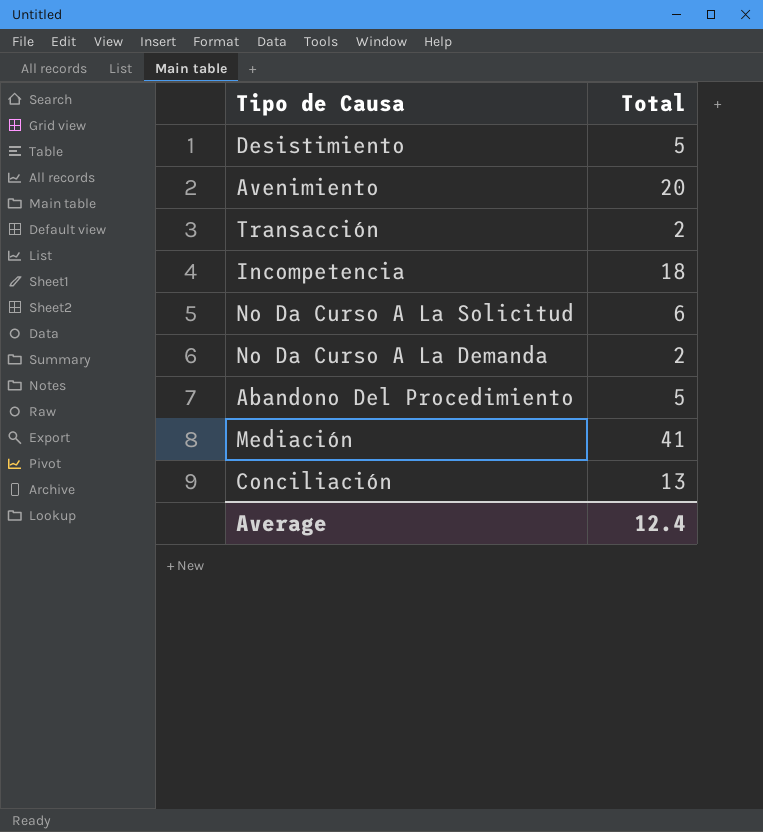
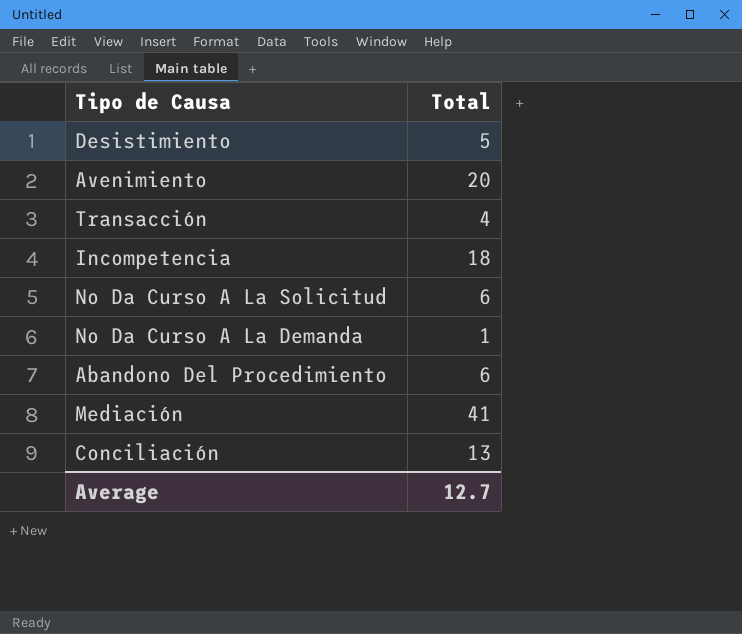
Transacción | Total: 2 -> 4
No Da Curso A La Demanda | Total: 2 -> 1
Abandono Del Procedimiento | Total: 5 -> 6
Average | Total: 12.4 -> 12.7

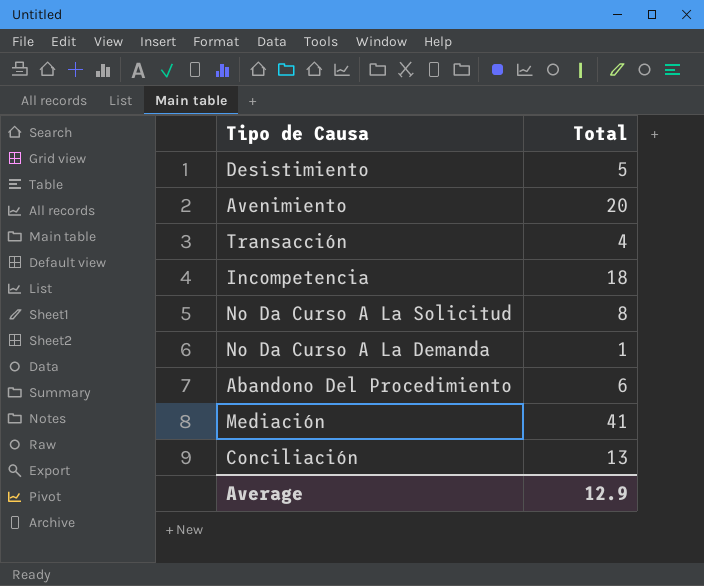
No Da Curso A La Solicitud | Total: 6 -> 8
Average | Total: 12.7 -> 12.9

